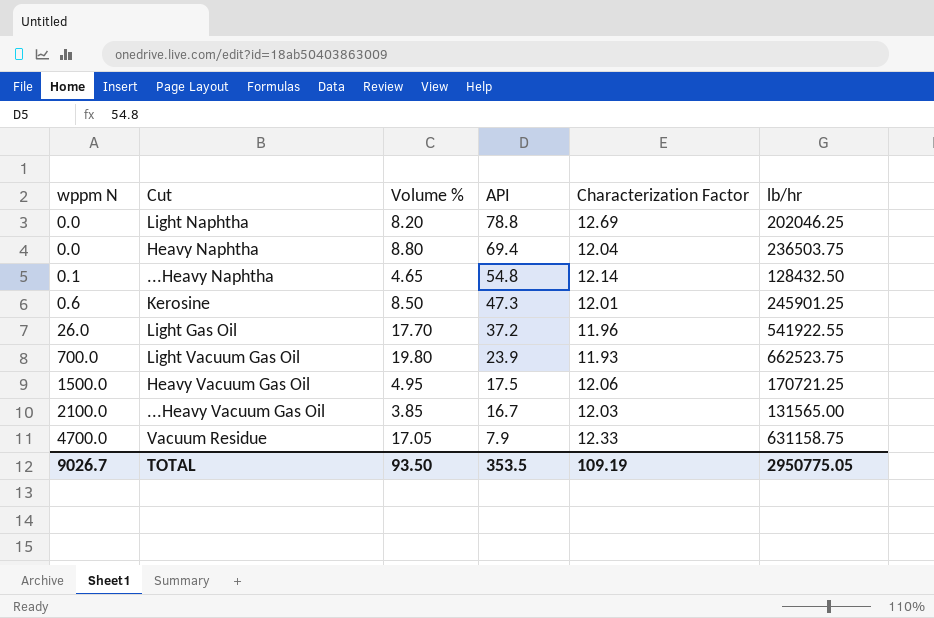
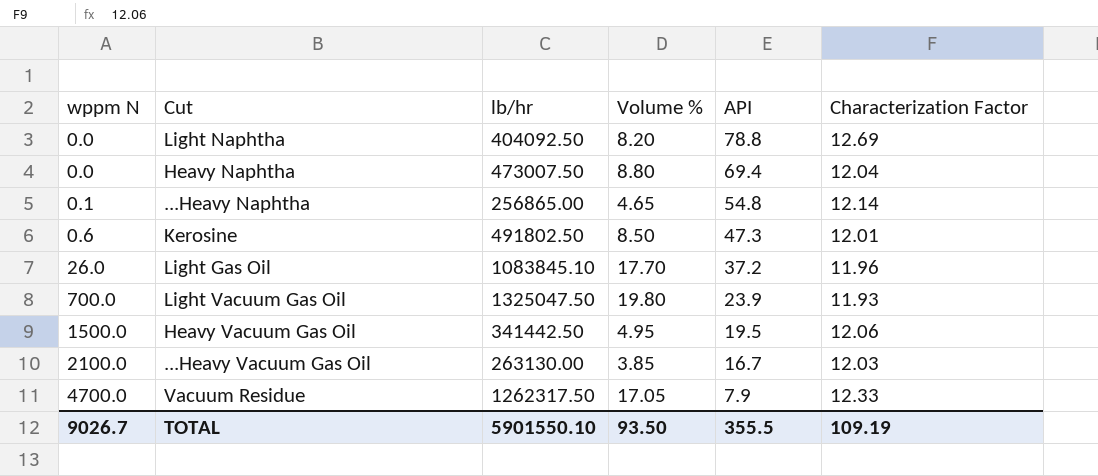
column lb/hr | position: 6 -> 3
Light Naphtha | lb/hr: 202046.25 -> 404092.50
Heavy Naphtha | lb/hr: 236503.75 -> 473007.50
...Heavy Naphtha | lb/hr: 128432.50 -> 256865.00
Kerosine | lb/hr: 245901.25 -> 491802.50
Light Gas Oil | lb/hr: 541922.55 -> 1083845.10
Light Vacuum Gas Oil | lb/hr: 662523.75 -> 1325047.50
Heavy Vacuum Gas Oil | lb/hr: 170721.25 -> 341442.50
Heavy Vacuum Gas Oil | API: 17.5 -> 19.5
...Heavy Vacuum Gas Oil | lb/hr: 131565.00 -> 263130.00
Vacuum Residue | lb/hr: 631158.75 -> 1262317.50
TOTAL | lb/hr: 2950775.05 -> 5901550.10
TOTAL | API: 353.5 -> 355.5

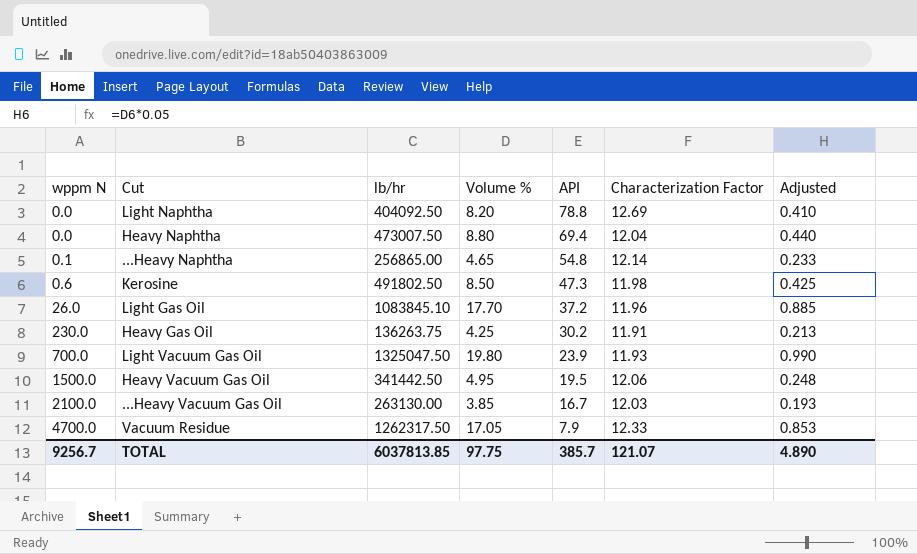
column Adjusted | formula: none -> [Volume %] * 0.05
Kerosine | Characterization Factor: 12.01 -> 11.98
row Heavy Gas Oil: none -> 230.0 | 136263.75 | 4.25 | 30.2 | 11.91 | 0.213
TOTAL | wppm N: 9026.7 -> 9256.7
TOTAL | lb/hr: 5901550.10 -> 6037813.85
TOTAL | Volume %: 93.50 -> 97.75
TOTAL | API: 355.5 -> 385.7
TOTAL | Characterization Factor: 109.19 -> 121.07

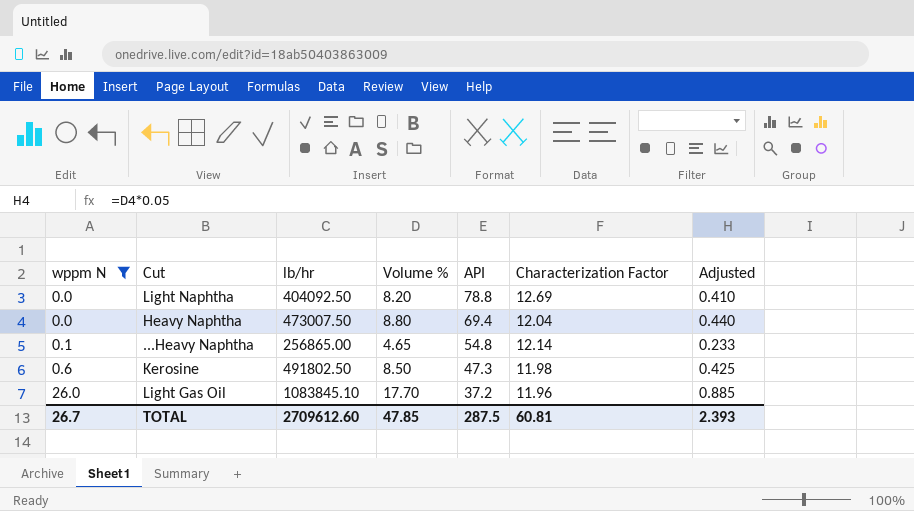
filter: none -> wppm N <= 26.0
TOTAL | wppm N: 9256.7 -> 26.7
TOTAL | lb/hr: 6037813.85 -> 2709612.60
TOTAL | Volume %: 97.75 -> 47.85
TOTAL | API: 385.7 -> 287.5
TOTAL | Characterization Factor: 121.07 -> 60.81
TOTAL | Adjusted: 4.890 -> 2.393

